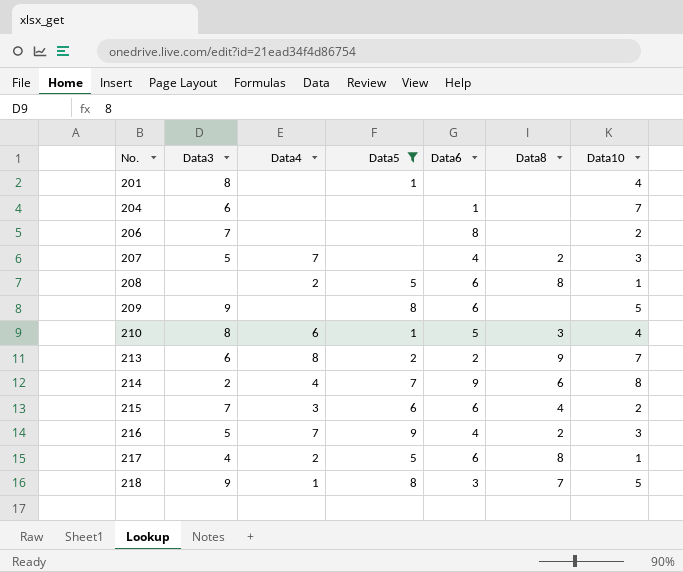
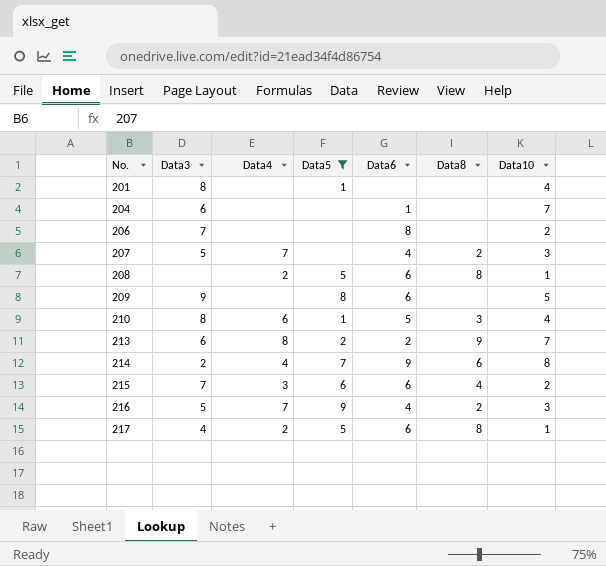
row 218: 9 | 1 | 8 | 3 | 7 | 5 -> none

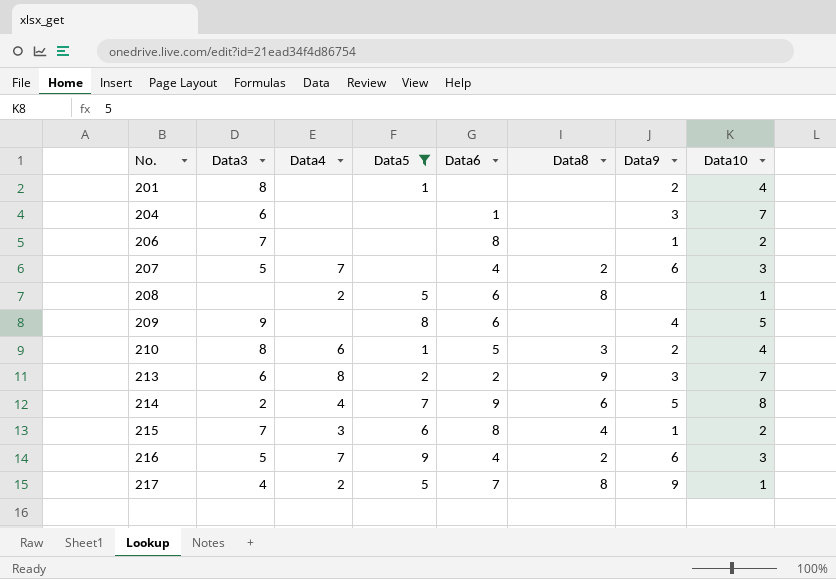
column Data9 | position: none -> 7
215 | Data6: 6 -> 8
217 | Data6: 6 -> 7

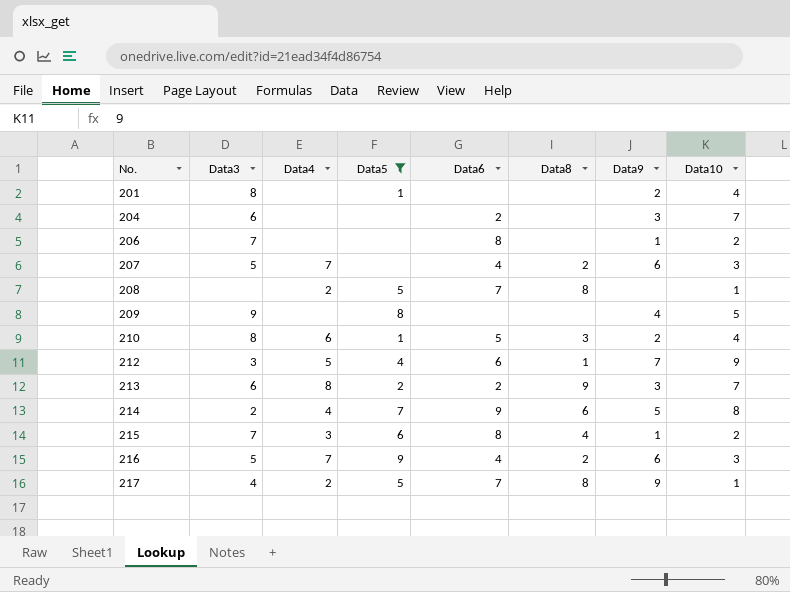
204 | Data6: 1 -> 2
208 | Data6: 6 -> 7
209 | Data6: 6 -> none
row 212: none -> 3 | 5 | 4 | 6 | 1 | 7 | 9

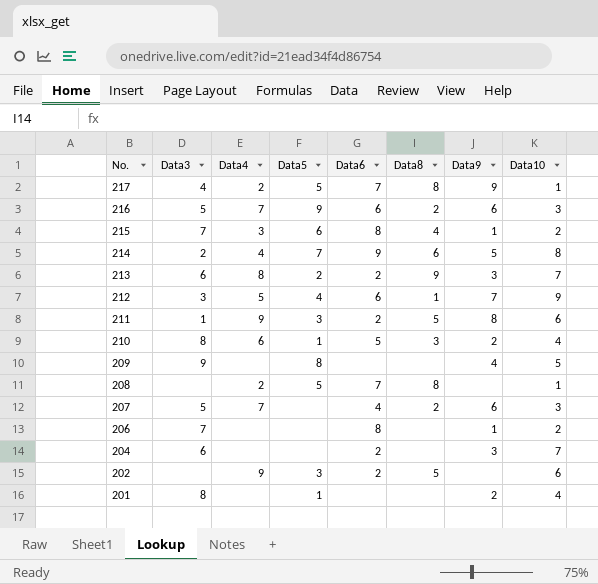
filter: Data5 != 3 -> none
row order: No. ascending -> No. descending
216 | Data6: 4 -> 6

